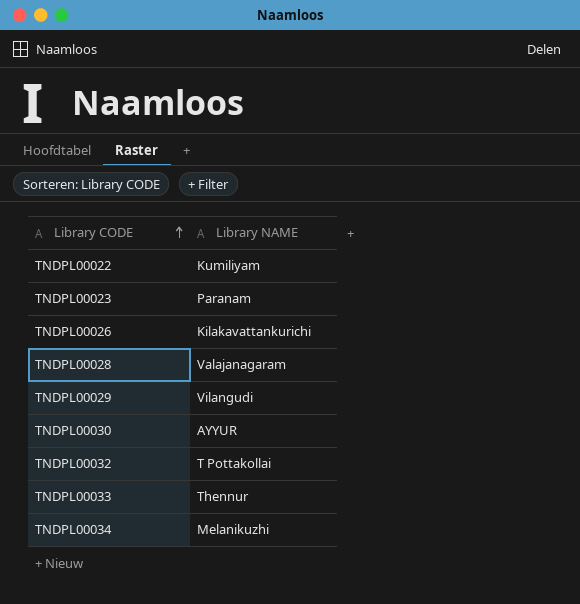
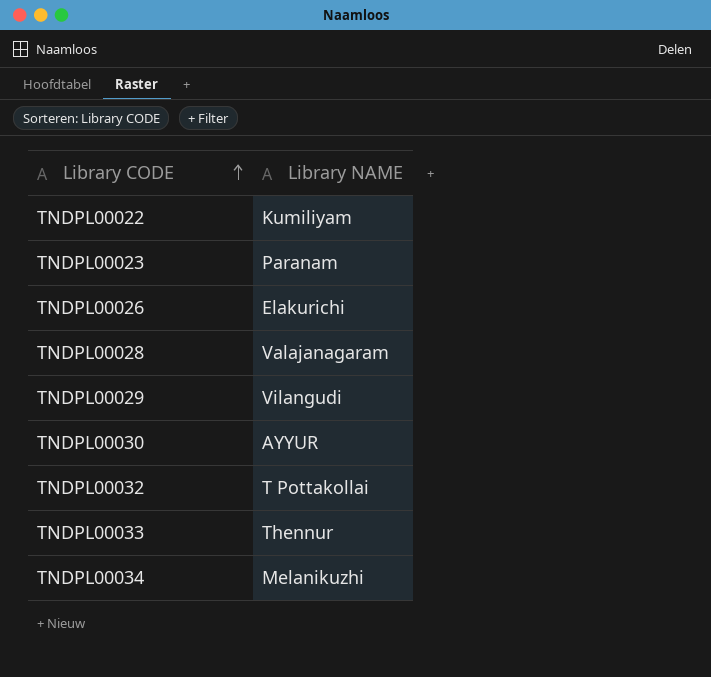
TNDPL00026 | Library NAME: Kilakavattankurichi -> Elakurichi

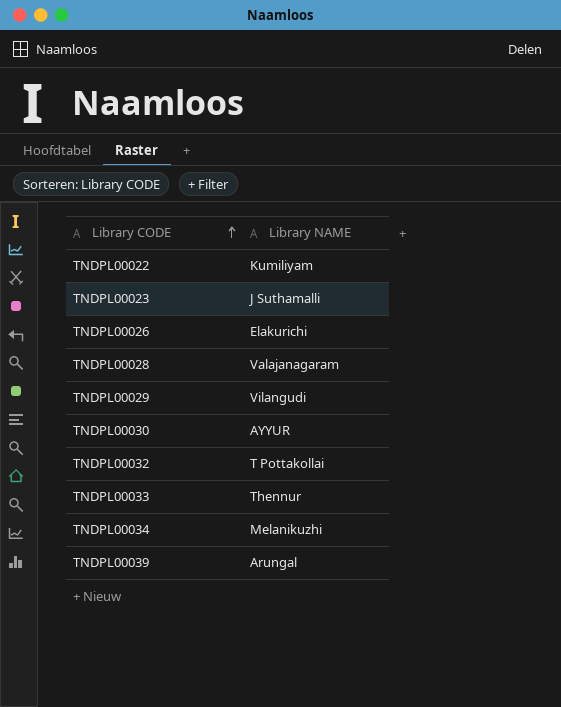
TNDPL00023 | Library NAME: Paranam -> J Suthamalli
row TNDPL00039: none -> Arungal

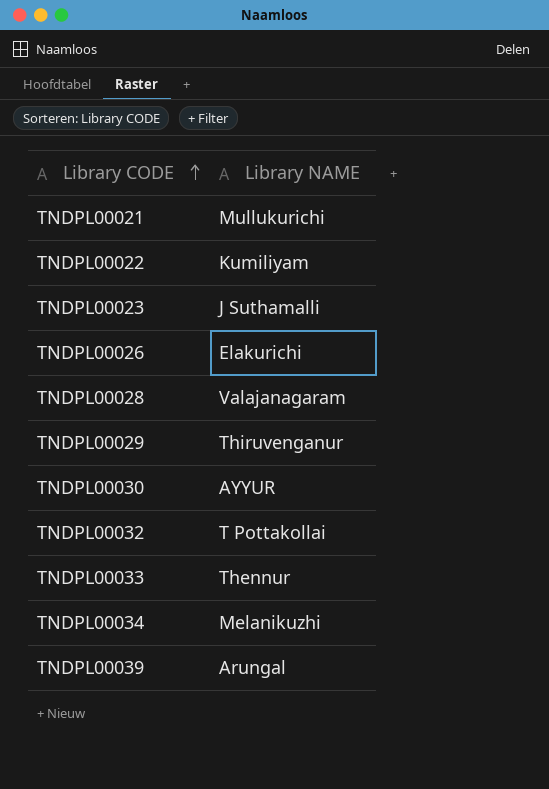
row TNDPL00021: none -> Mullukurichi
TNDPL00029 | Library NAME: Vilangudi -> Thiruvenganur

